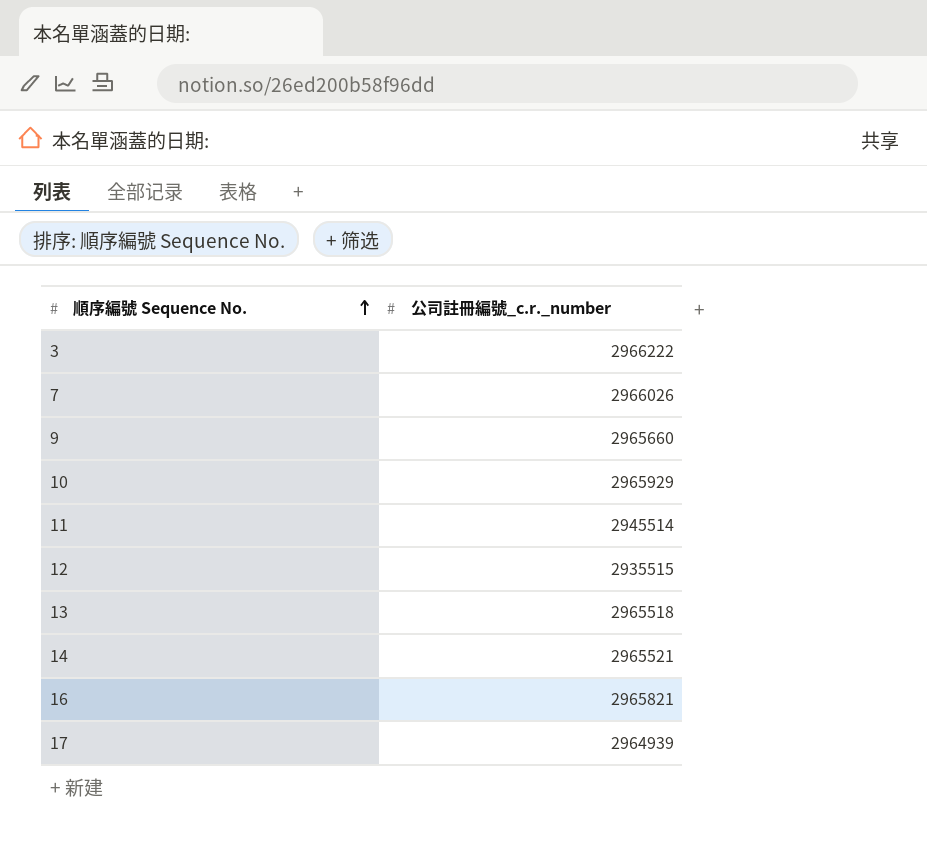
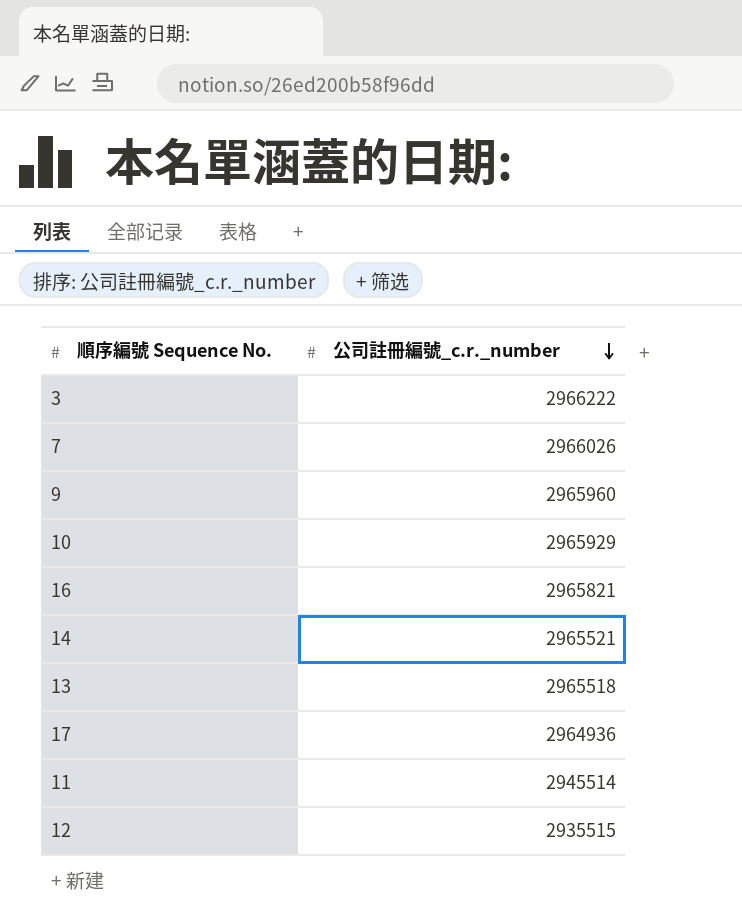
row order: 順序編號 Sequence No. ascending -> 公司註冊編號_c.r._number descending
9 | 公司註冊編號_c.r._number: 2965660 -> 2965960
17 | 公司註冊編號_c.r._number: 2964939 -> 2964936

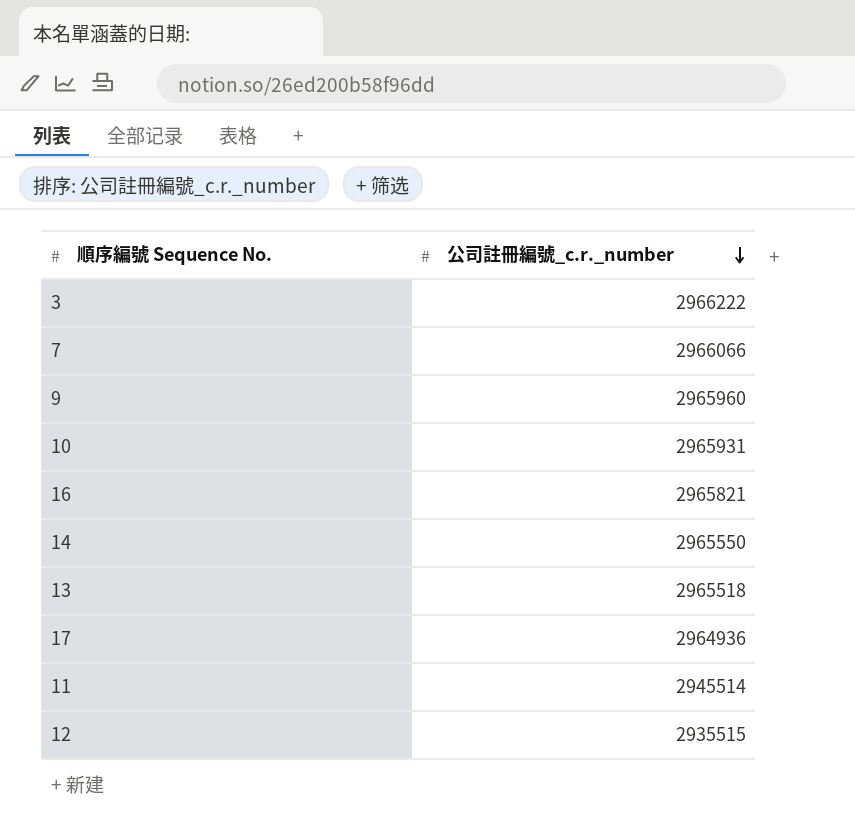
7 | 公司註冊編號_c.r._number: 2966026 -> 2966066
10 | 公司註冊編號_c.r._number: 2965929 -> 2965931
14 | 公司註冊編號_c.r._number: 2965521 -> 2965550

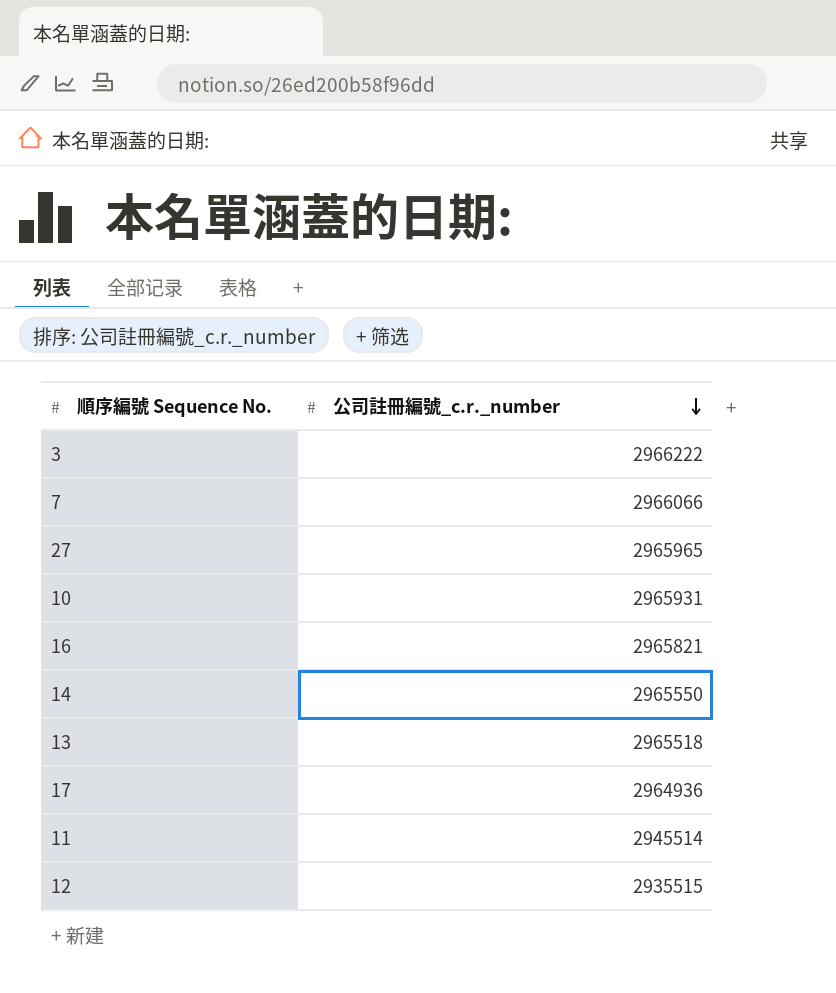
row 9: 2965960 -> none
row 27: none -> 2965965

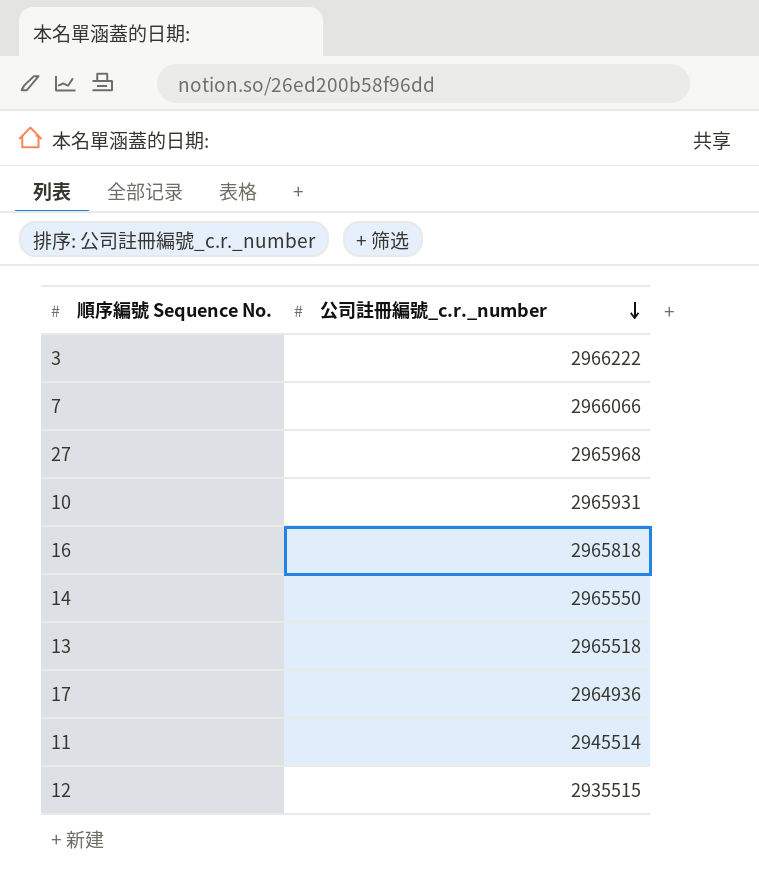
27 | 公司註冊編號_c.r._number: 2965965 -> 2965968
16 | 公司註冊編號_c.r._number: 2965821 -> 2965818

